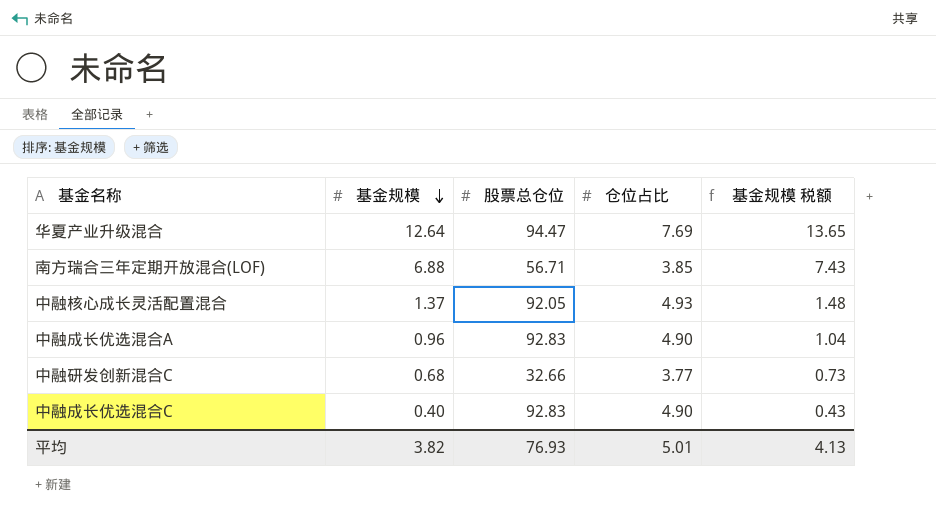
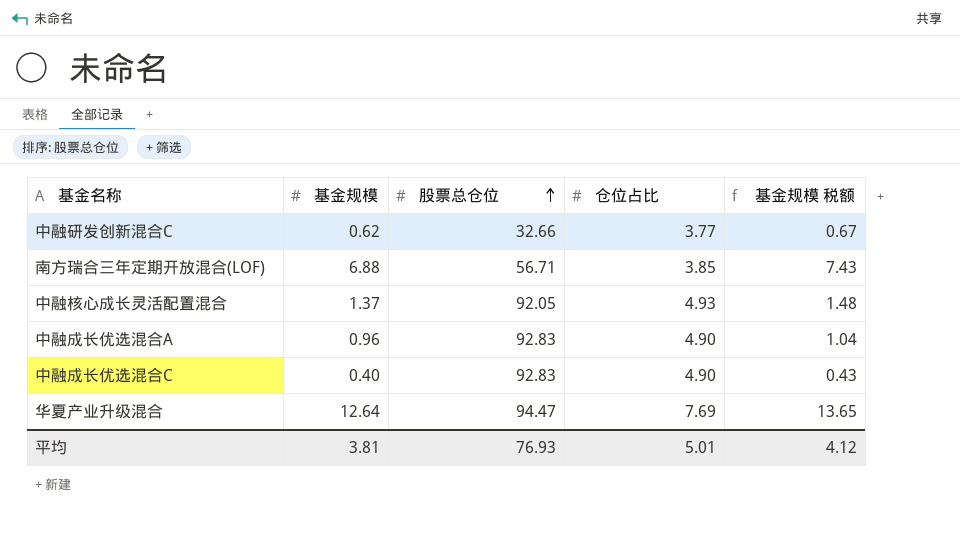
row order: 基金规模 descending -> 股票总仓位 ascending
中融研发创新混合C | 基金规模: 0.68 -> 0.62
中融研发创新混合C | 基金规模 税额: 0.73 -> 0.67
平均 | 基金规模: 3.82 -> 3.81
平均 | 基金规模 税额: 4.13 -> 4.12

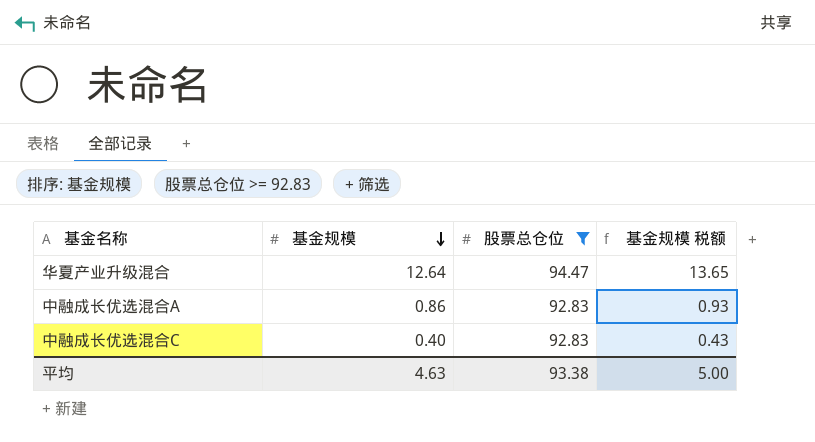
filter: none -> 股票总仓位 >= 92.83
row order: 股票总仓位 ascending -> 基金规模 descending
column 仓位占比 | position: 4 -> none
中融成长优选混合A | 基金规模: 0.96 -> 0.86
中融成长优选混合A | 基金规模 税额: 1.04 -> 0.93
平均 | 基金规模: 3.81 -> 4.63
平均 | 股票总仓位: 76.93 -> 93.38
平均 | 基金规模 税额: 4.12 -> 5.00

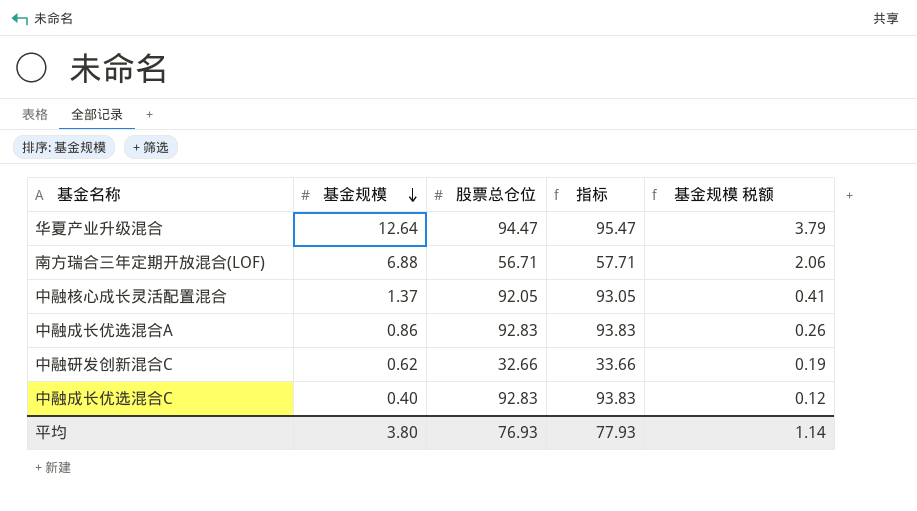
filter: 股票总仓位 >= 92.83 -> none
column 指标 | formula: none -> [股票总仓位] + 1
column 基金规模 税额 | formula: [基金规模] * 1.08 -> [基金规模] * 0.3
平均 | 基金规模: 4.63 -> 3.80
平均 | 股票总仓位: 93.38 -> 76.93
平均 | 基金规模 税额: 5.00 -> 1.14

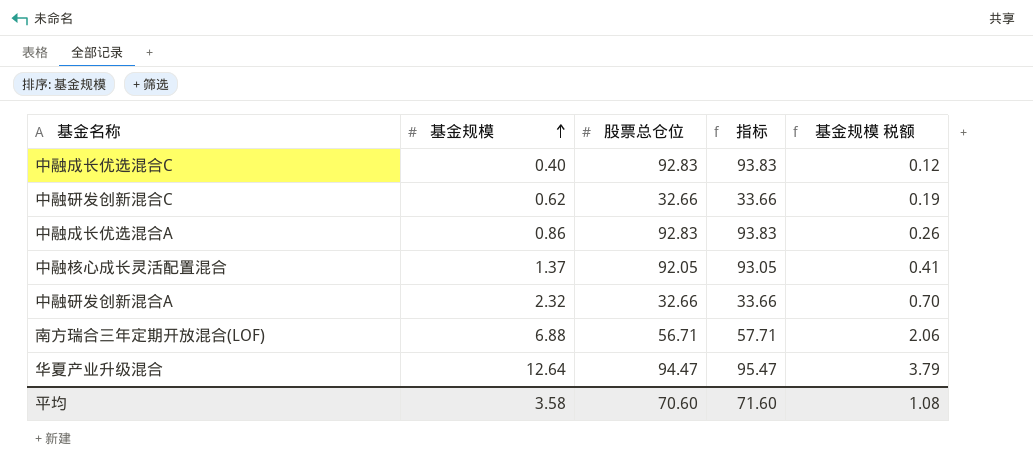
row order: 基金规模 descending -> 基金规模 ascending
row 中融研发创新混合A: none -> 2.32 | 32.66 | 33.66 | 0.70
平均 | 基金规模: 3.80 -> 3.58
平均 | 股票总仓位: 76.93 -> 70.60
平均 | 指标: 77.93 -> 71.60
平均 | 基金规模 税额: 1.14 -> 1.08

